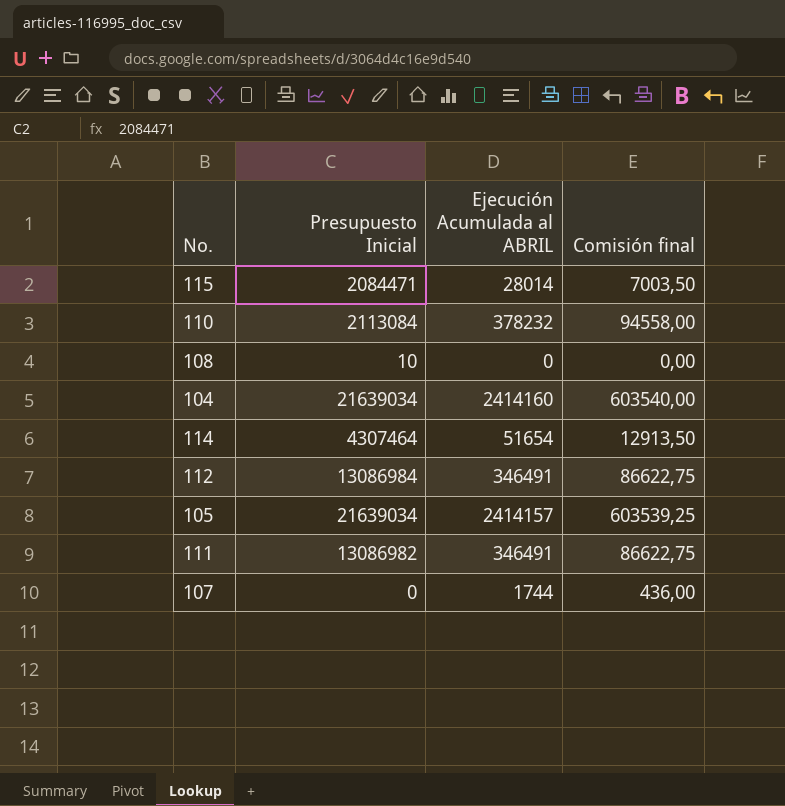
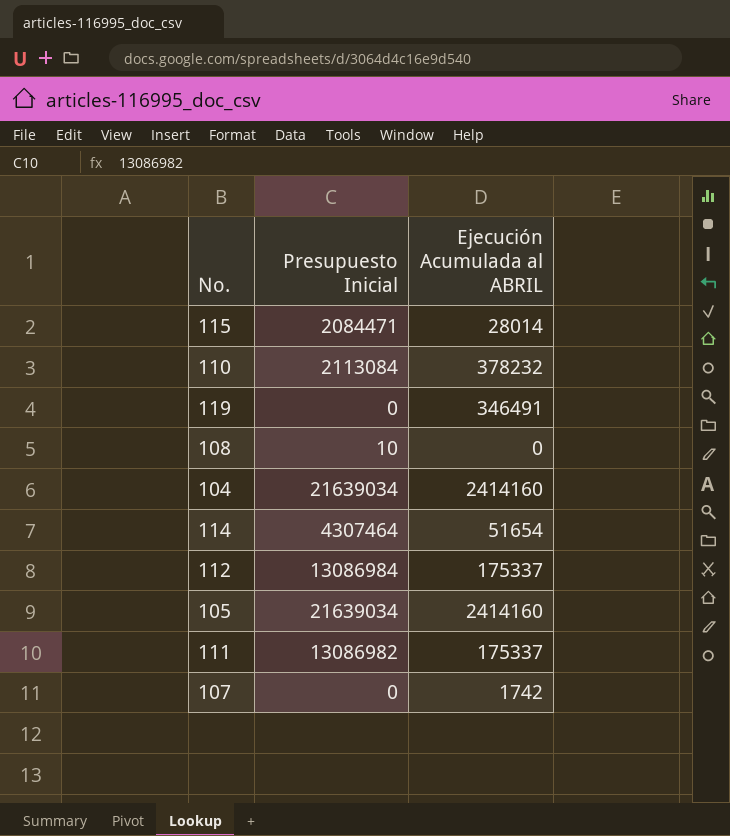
column Comisión final | formula: [Ejecución Acumulada al ABRIL] * 0,25 -> none
row 119: none -> 0 | 346491
112 | Ejecución Acumulada al ABRIL: 346491 -> 175337
105 | Ejecución Acumulada al ABRIL: 2414157 -> 2414160
111 | Ejecución Acumulada al ABRIL: 346491 -> 175337
107 | Ejecución Acumulada al ABRIL: 1744 -> 1742

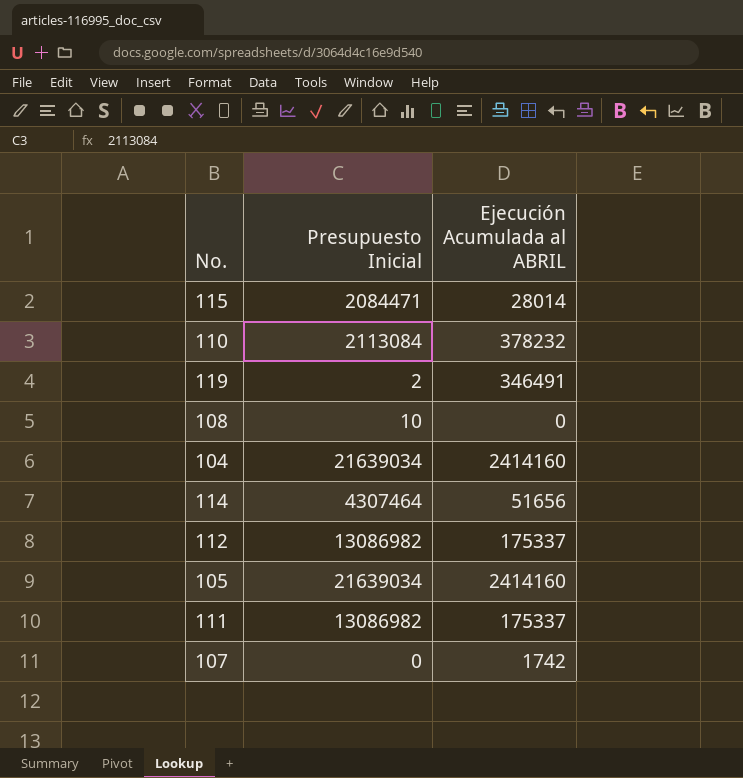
119 | Presupuesto Inicial: 0 -> 2
114 | Ejecución Acumulada al ABRIL: 51654 -> 51656
112 | Presupuesto Inicial: 13086984 -> 13086982

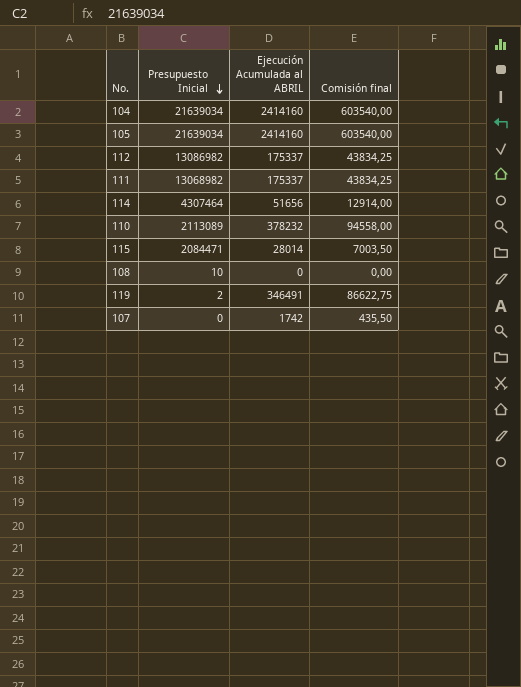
row order: none -> Presupuesto Inicial descending
column Comisión final | formula: none -> [Ejecución Acumulada al ABRIL] * 0,25
111 | Presupuesto Inicial: 13086982 -> 13068982
110 | Presupuesto Inicial: 2113084 -> 2113089

